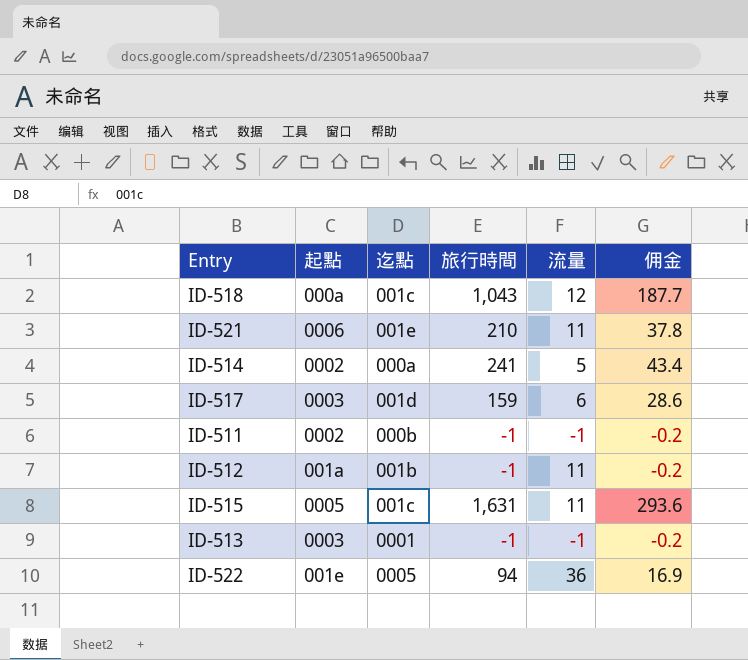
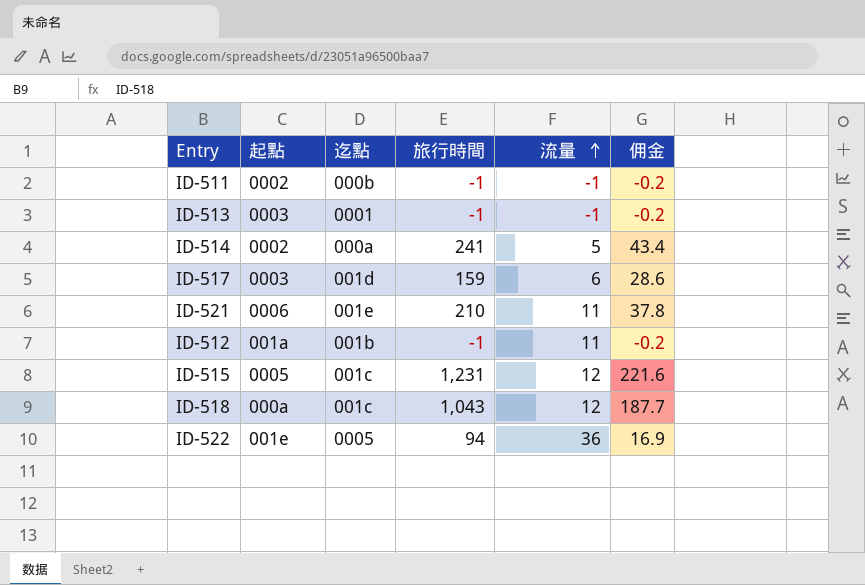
row order: none -> 流量 ascending
ID-515 | 旅行時間: 1,631 -> 1,231
ID-515 | 流量: 11 -> 12
ID-515 | 佣金: 293.6 -> 221.6

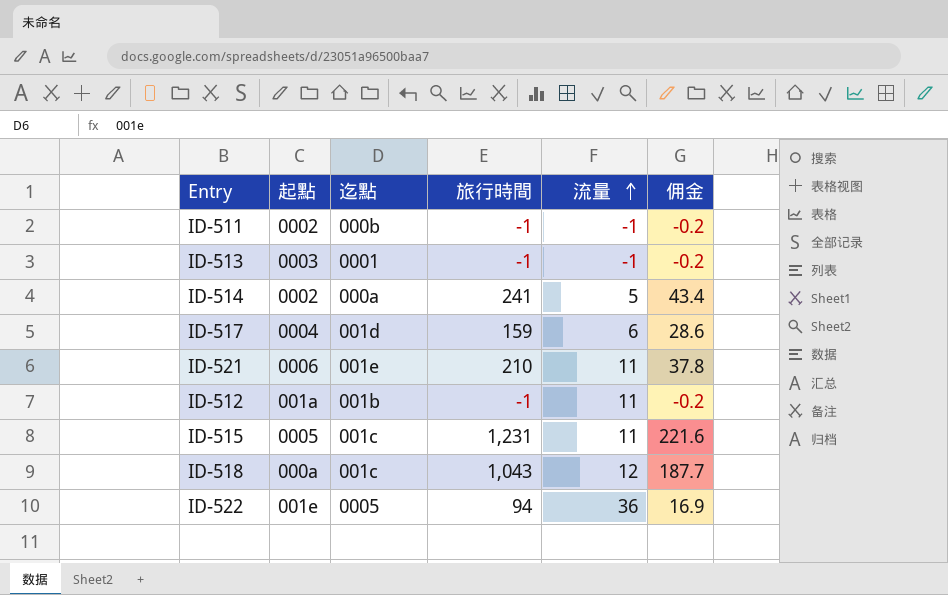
ID-517 | 起點: 0003 -> 0004
ID-515 | 流量: 12 -> 11

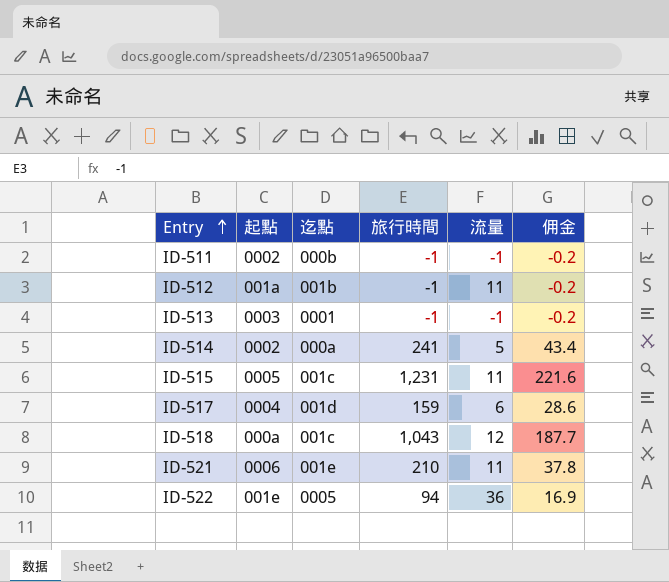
row order: 流量 ascending -> Entry ascending

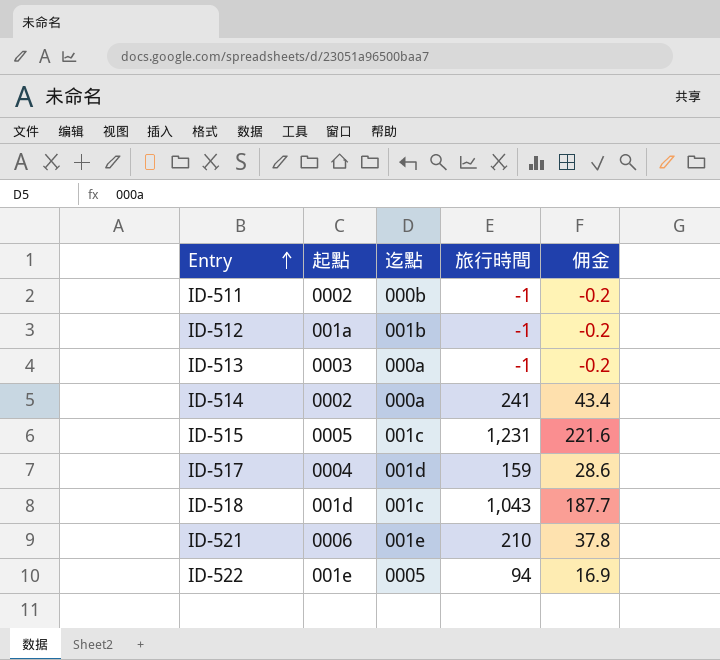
column 流量 | position: 5 -> none
ID-513 | 迄點: 0001 -> 000a
ID-518 | 起點: 000a -> 001d

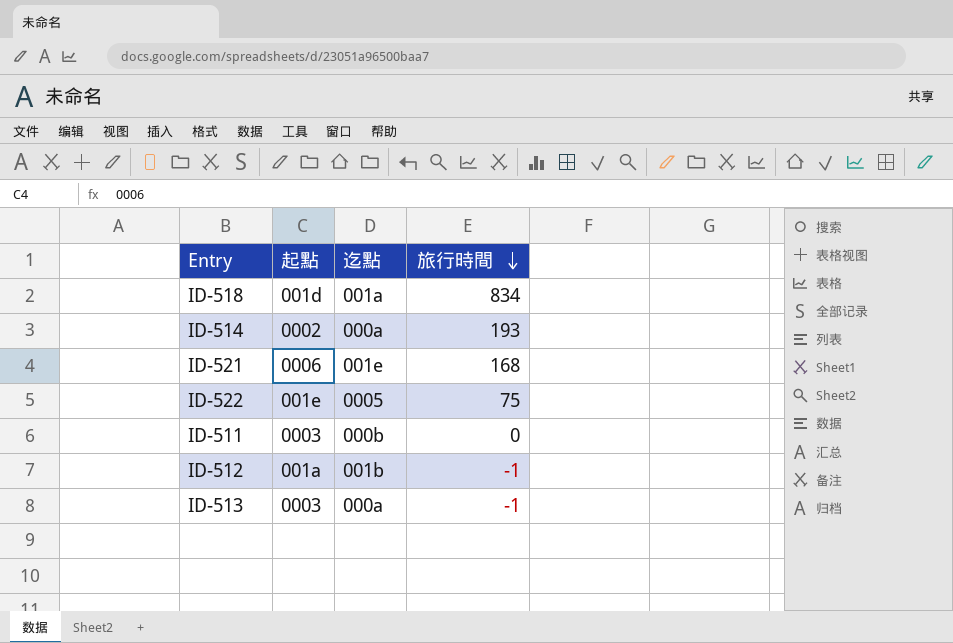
row order: Entry ascending -> 旅行時間 descending
column 佣金 | formula: [旅行時間] * 0.18 -> none
row ID-515: 0005 | 001c | 1,231 | 221.6 -> none
row ID-517: 0004 | 001d | 159 | 28.6 -> none
ID-518 | 迄點: 001c -> 001a
ID-518 | 旅行時間: 1,043 -> 834
ID-514 | 旅行時間: 241 -> 193
ID-521 | 旅行時間: 210 -> 168
ID-522 | 旅行時間: 94 -> 75
ID-511 | 起點: 0002 -> 0003
ID-511 | 旅行時間: -1 -> 0

